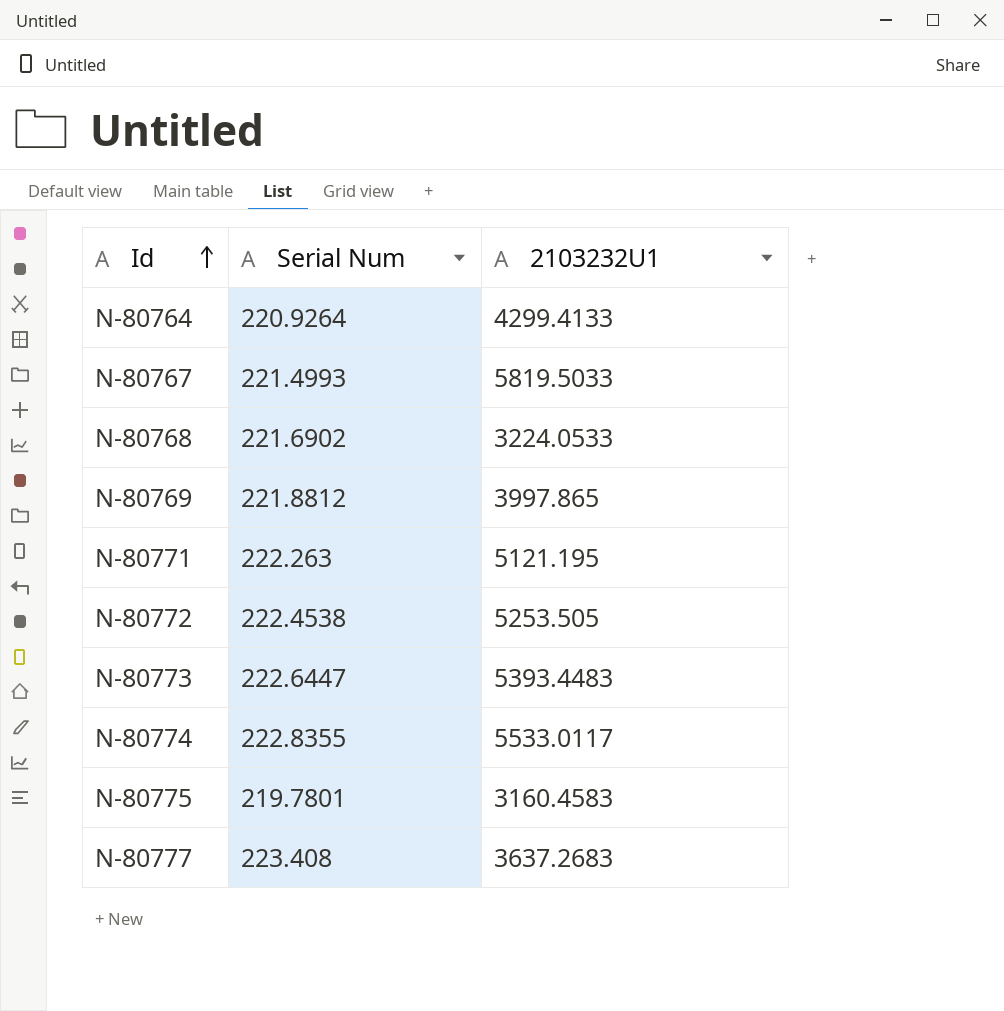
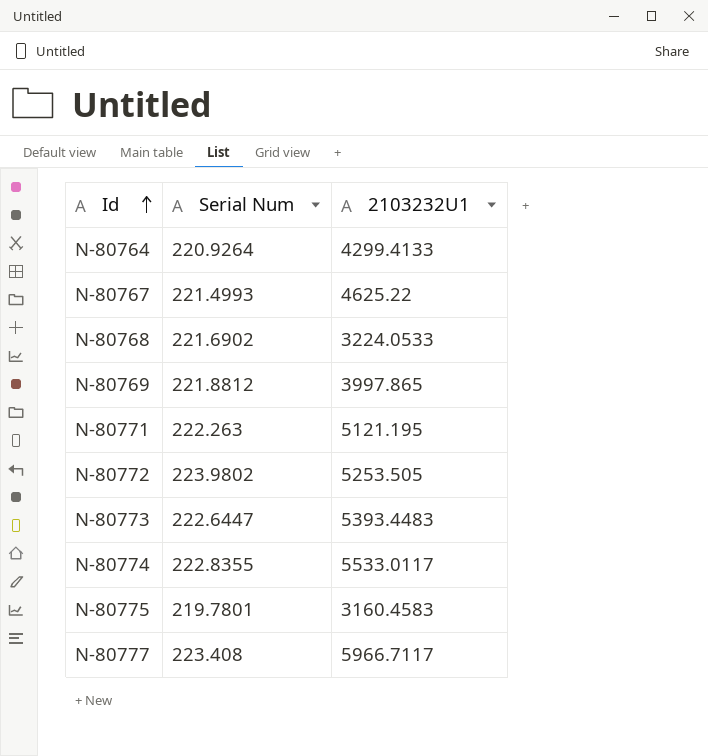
N-80767 | 2103232U1: 5819.5033 -> 4625.22
N-80772 | Serial Num: 222.4538 -> 223.9802
N-80777 | 2103232U1: 3637.2683 -> 5966.7117

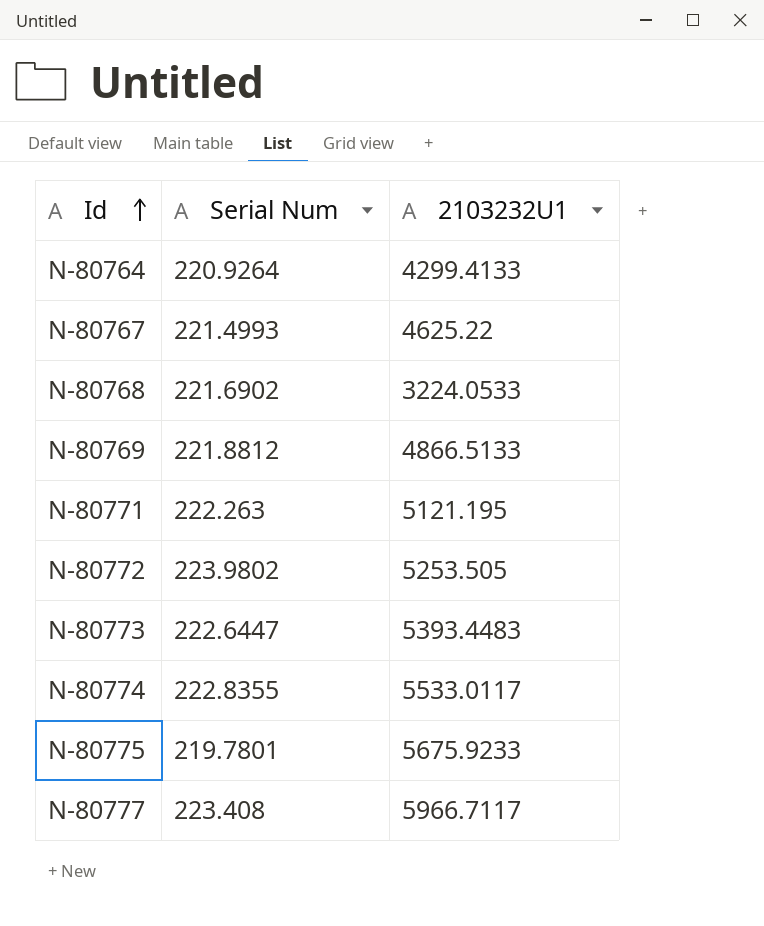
N-80769 | 2103232U1: 3997.865 -> 4866.5133
N-80775 | 2103232U1: 3160.4583 -> 5675.9233

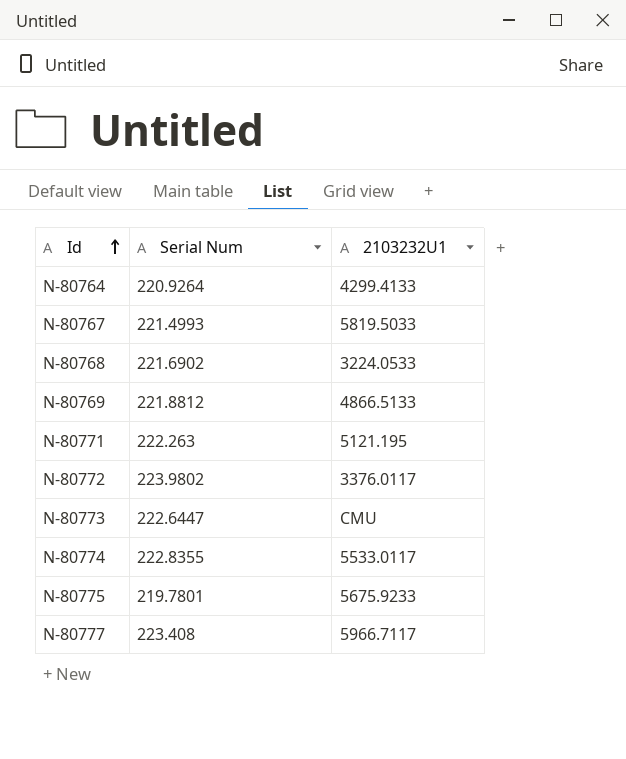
N-80767 | 2103232U1: 4625.22 -> 5819.5033
N-80772 | 2103232U1: 5253.505 -> 3376.0117
N-80773 | 2103232U1: 5393.4483 -> CMU

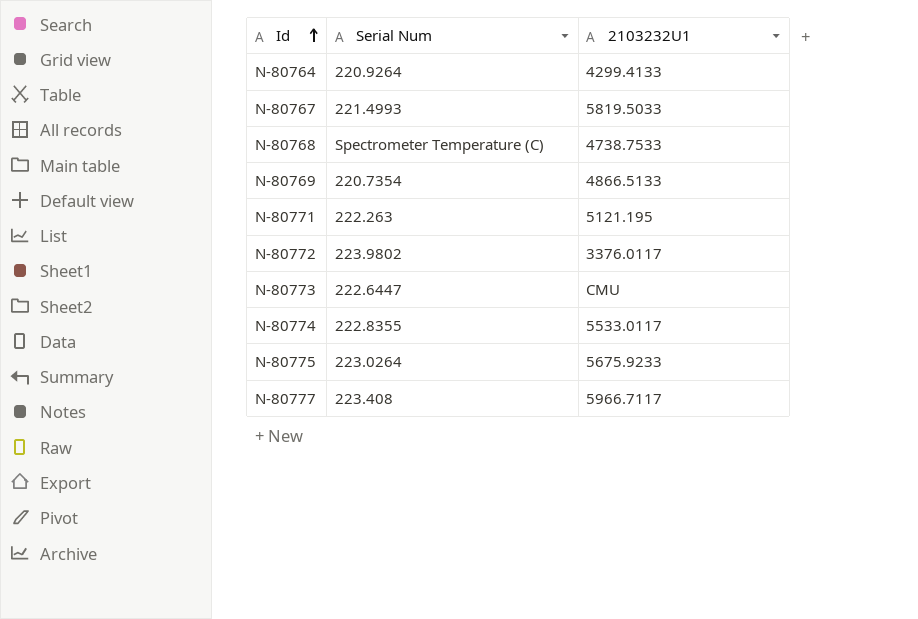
N-80768 | Serial Num: 221.6902 -> Spectrometer Temperature (C)
N-80768 | 2103232U1: 3224.0533 -> 4738.7533
N-80769 | Serial Num: 221.8812 -> 220.7354
N-80775 | Serial Num: 219.7801 -> 223.0264

